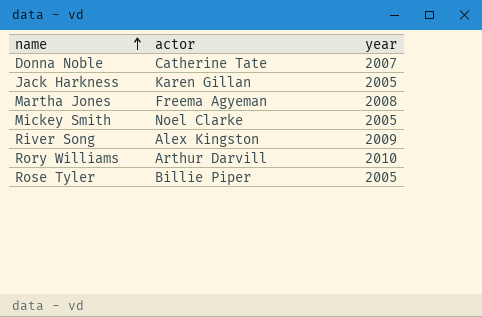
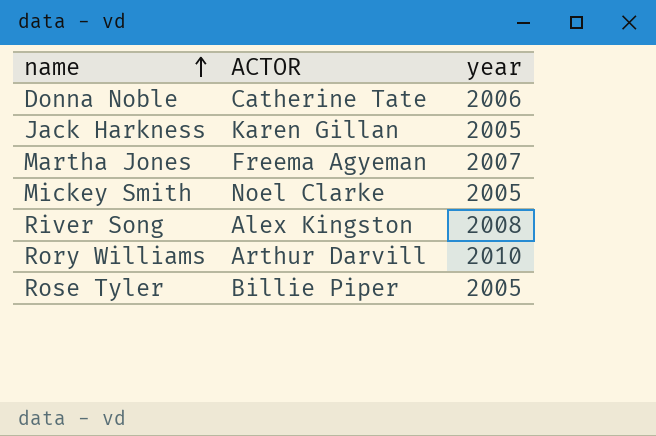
column name: actor -> ACTOR
Donna Noble | year: 2007 -> 2006
Martha Jones | year: 2008 -> 2007
River Song | year: 2009 -> 2008

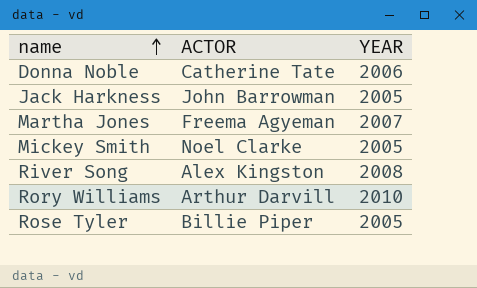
column name: year -> YEAR
Jack Harkness | ACTOR: Karen Gillan -> John Barrowman

